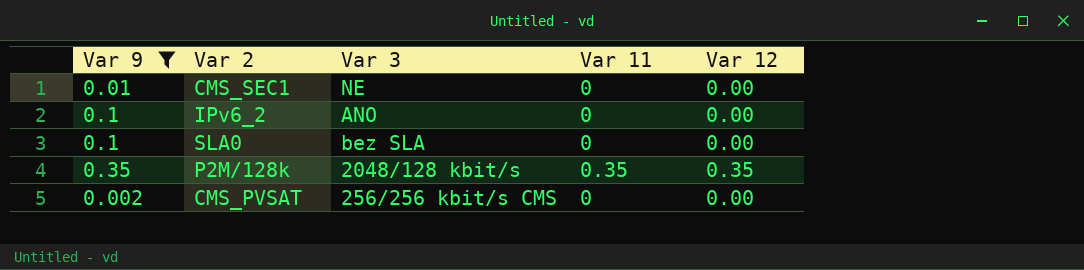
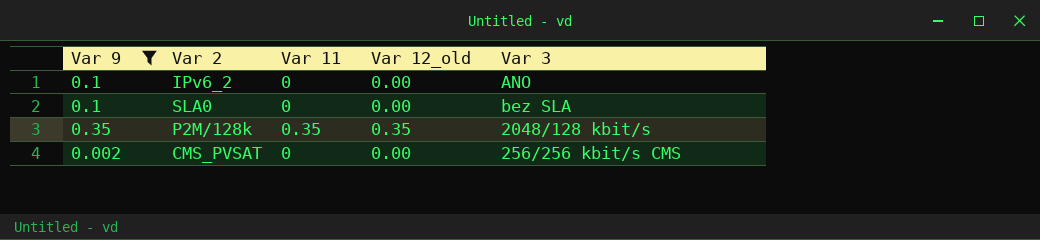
column name: Var 12 -> Var 12_old
column Var 3 | position: 3 -> 5
row CMS_SEC1: 0.01 | NE | 0 | 0.00 -> none

